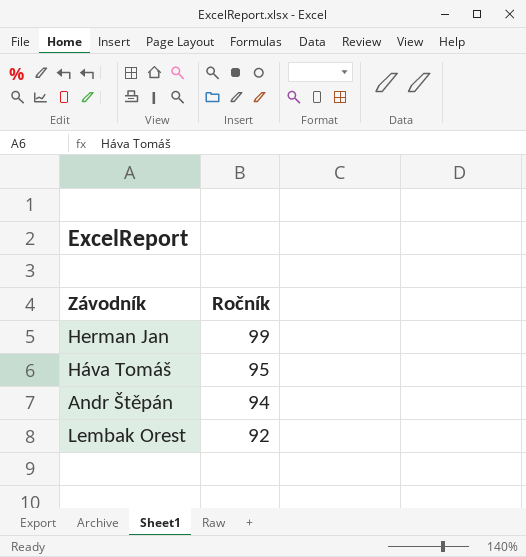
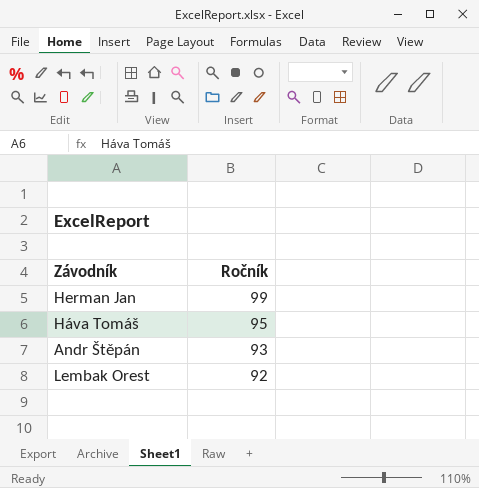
Andr Štěpán | Ročník: 94 -> 93

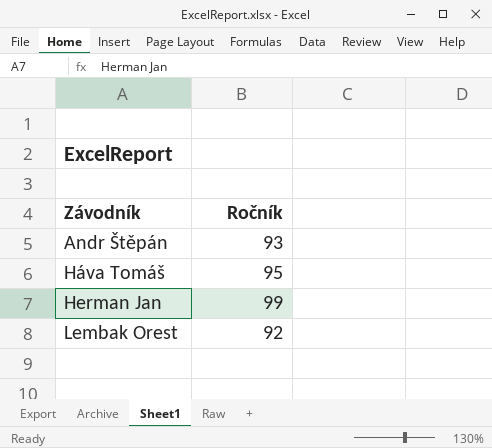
row order: Ročník descending -> Závodník ascending

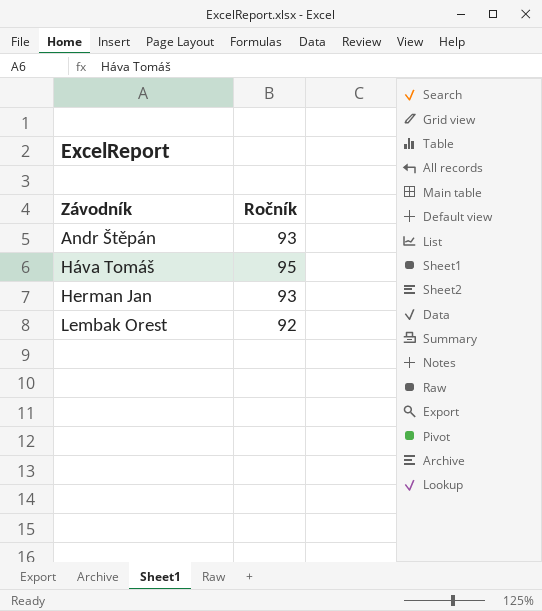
Herman Jan | Ročník: 99 -> 93

